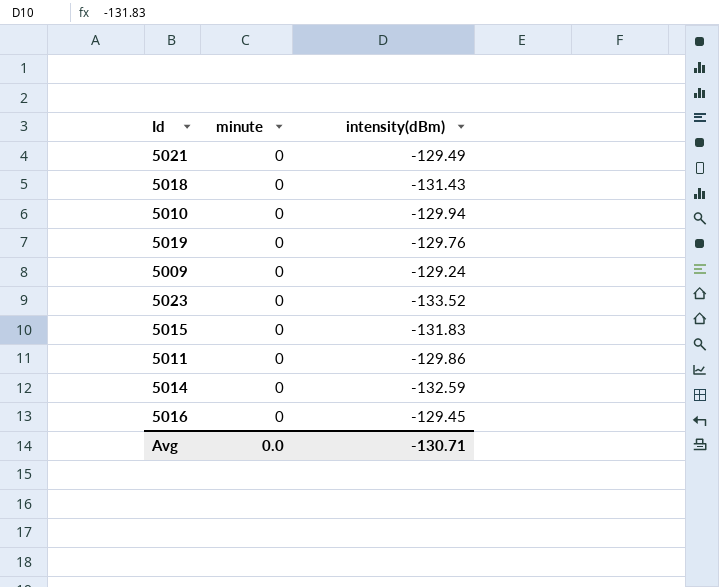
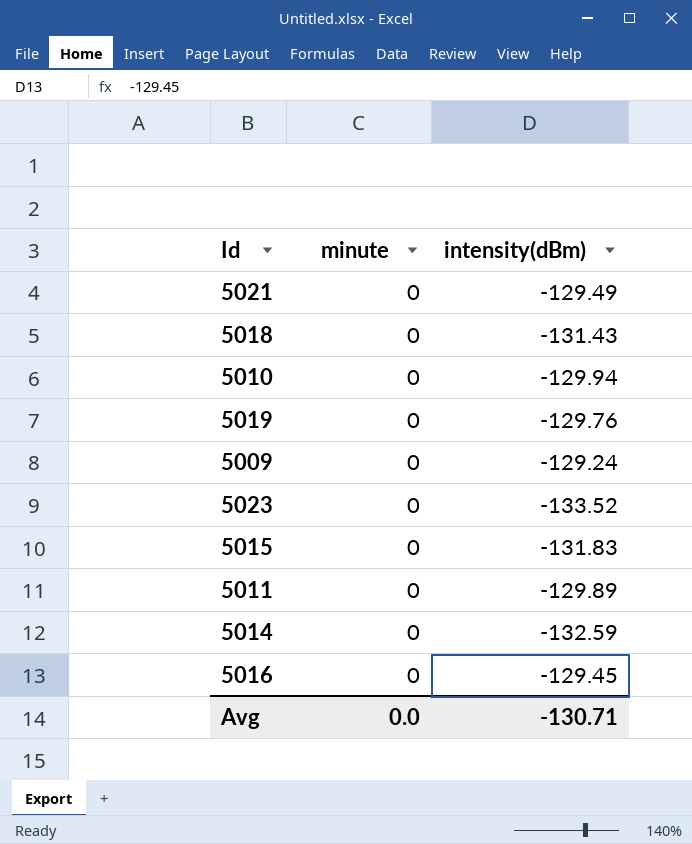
5011 | intensity(dBm): -129.86 -> -129.89

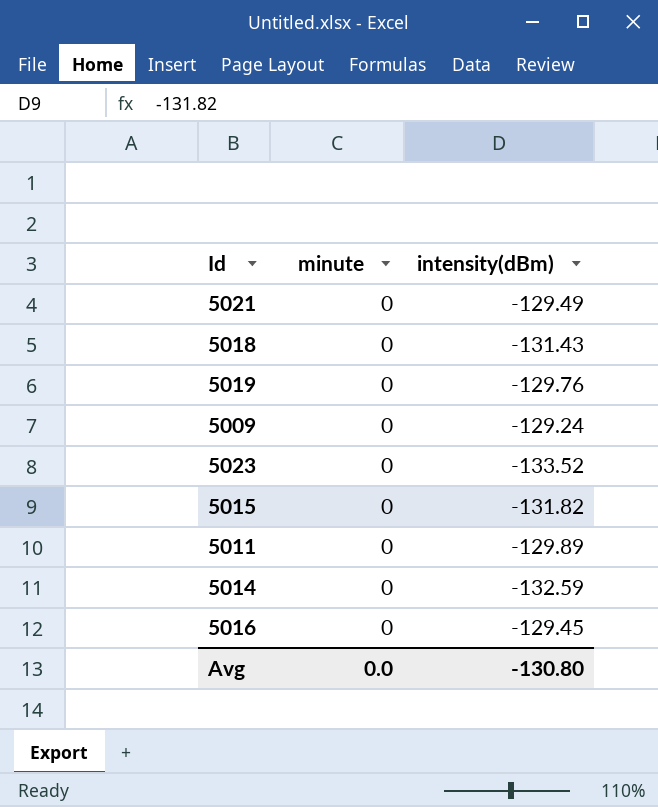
row 5010: 0 | -129.94 -> none
5015 | intensity(dBm): -131.83 -> -131.82
Avg | intensity(dBm): -130.71 -> -130.80

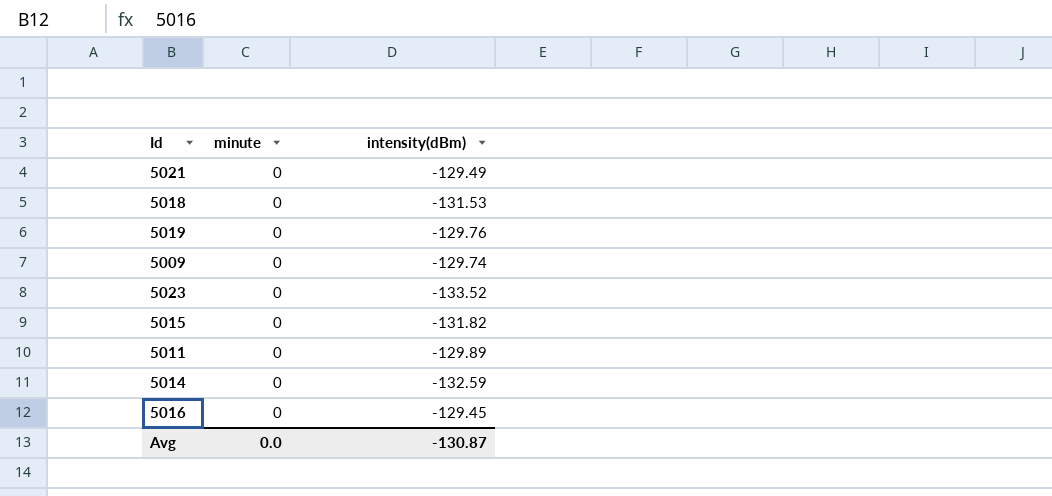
5018 | intensity(dBm): -131.43 -> -131.53
5009 | intensity(dBm): -129.24 -> -129.74
Avg | intensity(dBm): -130.80 -> -130.87

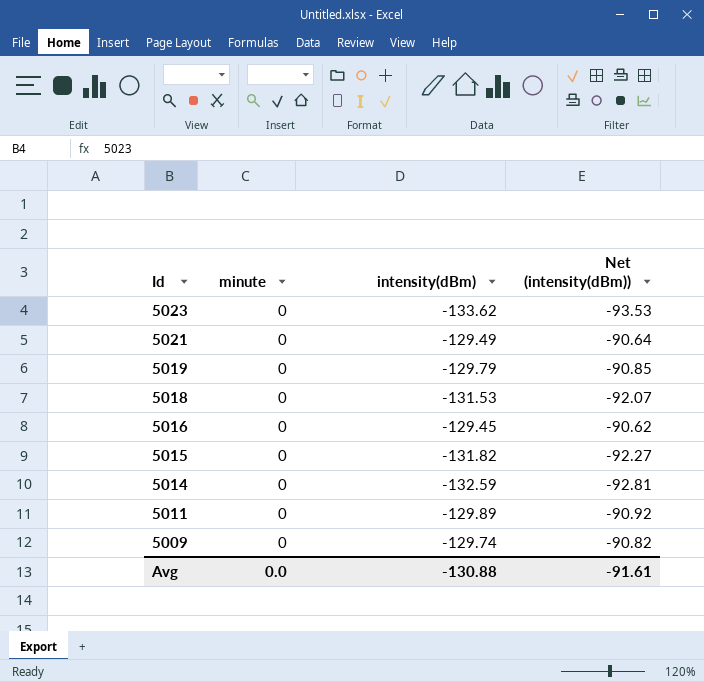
row order: none -> Id descending
column Net (intensity(dBm)) | formula: none -> [intensity(dBm)] * 0.7
5023 | intensity(dBm): -133.52 -> -133.62
5019 | intensity(dBm): -129.76 -> -129.79
Avg | intensity(dBm): -130.87 -> -130.88

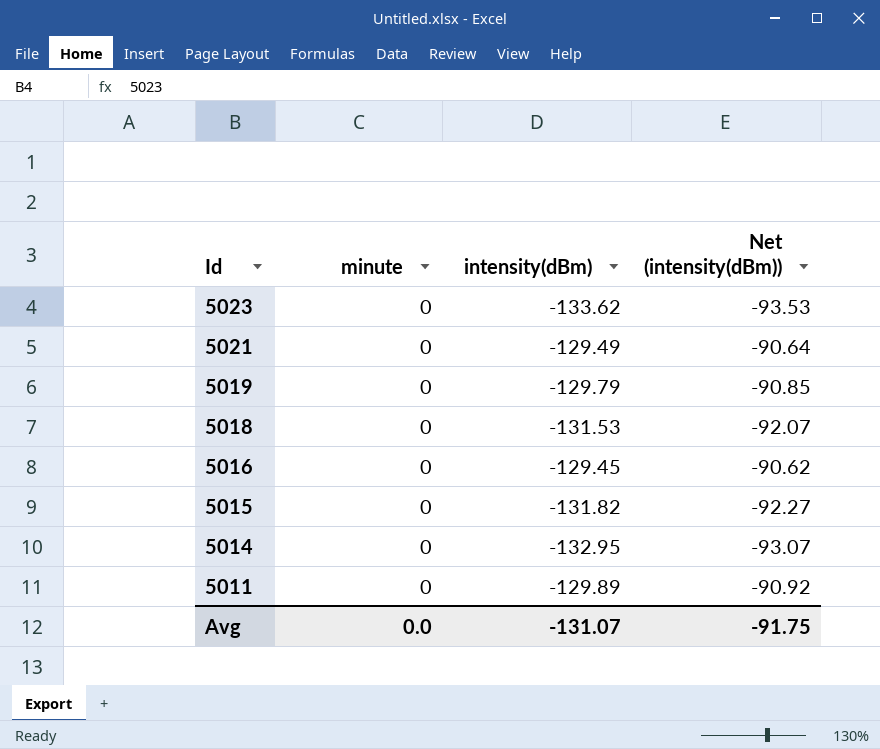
row 5009: 0 | -129.74 | -90.82 -> none
5014 | intensity(dBm): -132.59 -> -132.95
5014 | Net (intensity(dBm)): -92.81 -> -93.07
Avg | intensity(dBm): -130.88 -> -131.07
Avg | Net (intensity(dBm)): -91.61 -> -91.75

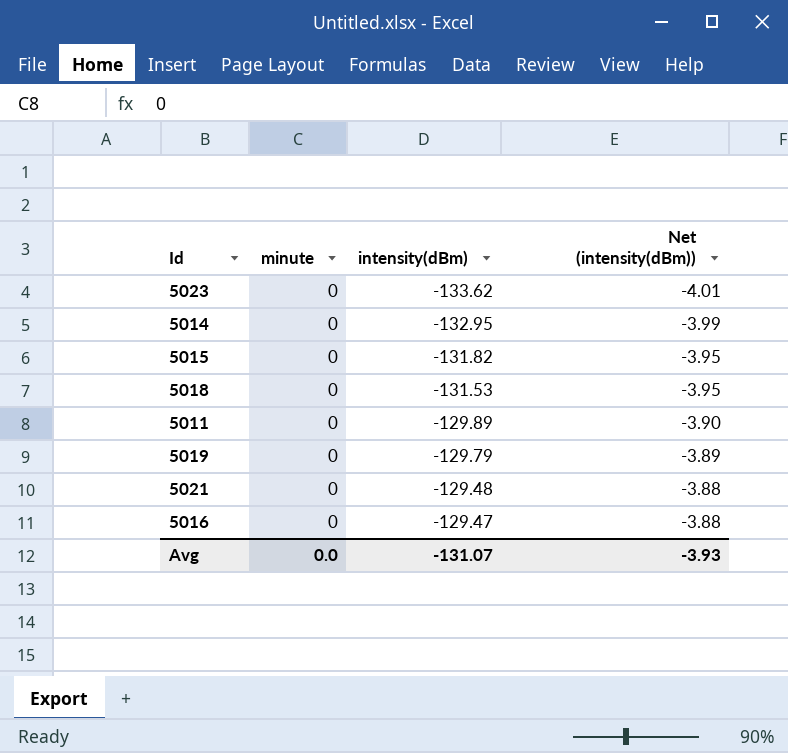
row order: Id descending -> intensity(dBm) ascending
column Net (intensity(dBm)) | formula: [intensity(dBm)] * 0.7 -> [intensity(dBm)] * 0.03
5021 | intensity(dBm): -129.49 -> -129.48
5016 | intensity(dBm): -129.45 -> -129.47
Avg | Net (intensity(dBm)): -91.75 -> -3.93

